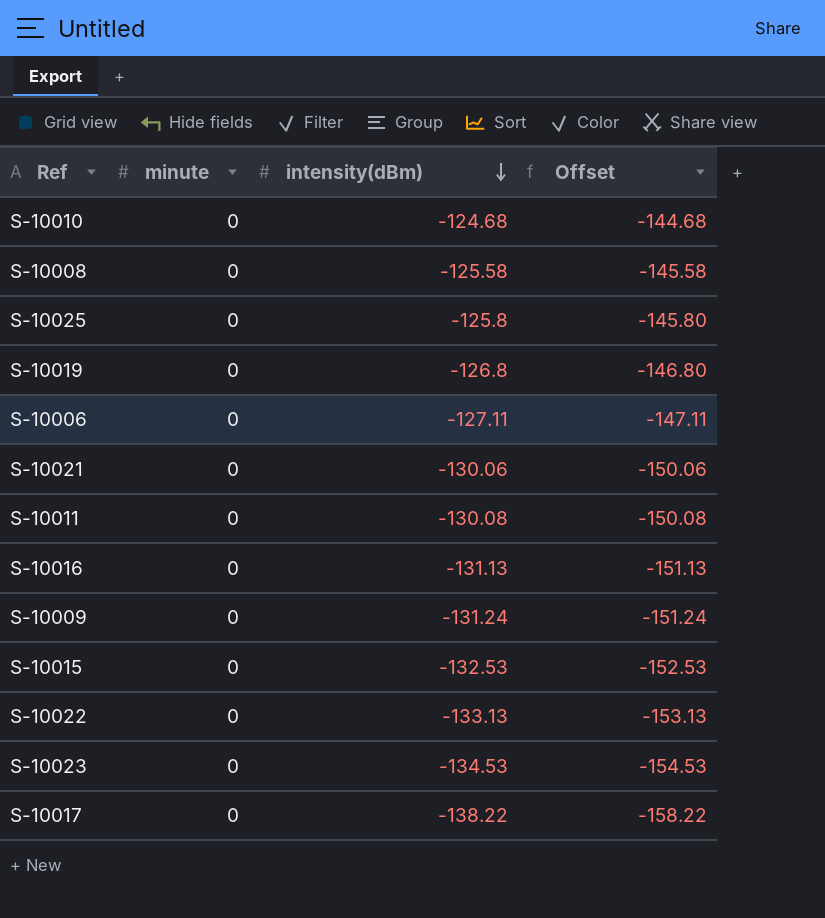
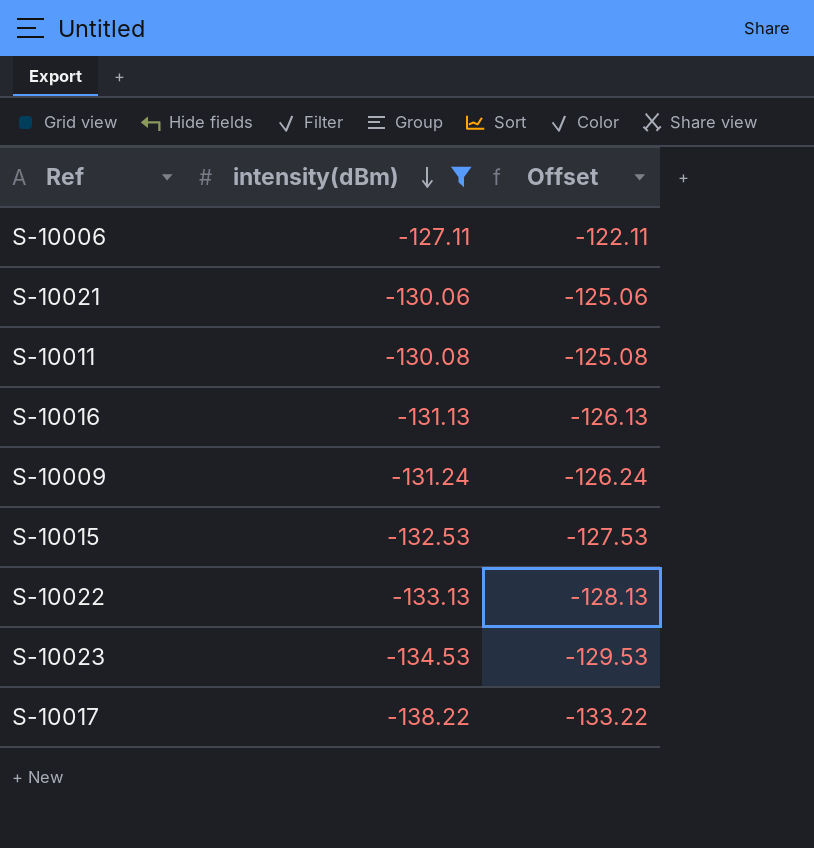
filter: none -> intensity(dBm) <= -127.11
column minute | position: 2 -> none
column Offset | formula: [intensity(dBm)] - 20 -> [intensity(dBm)] + 5

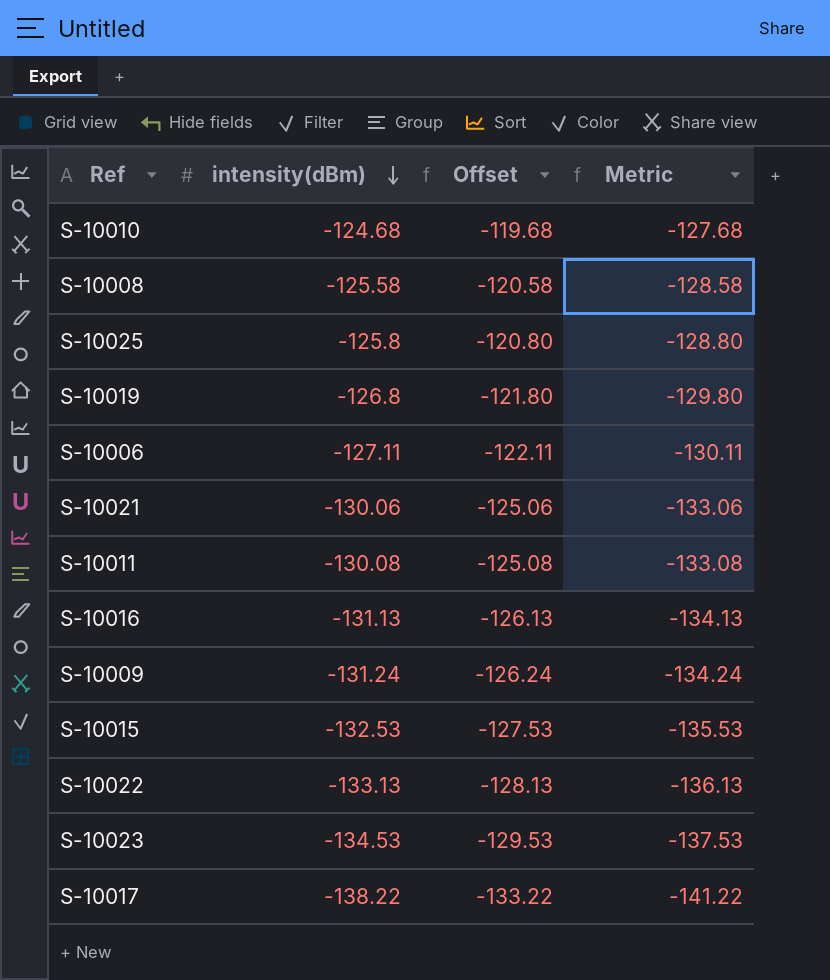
filter: intensity(dBm) <= -127.11 -> none
column Metric | formula: none -> [intensity(dBm)] - 3

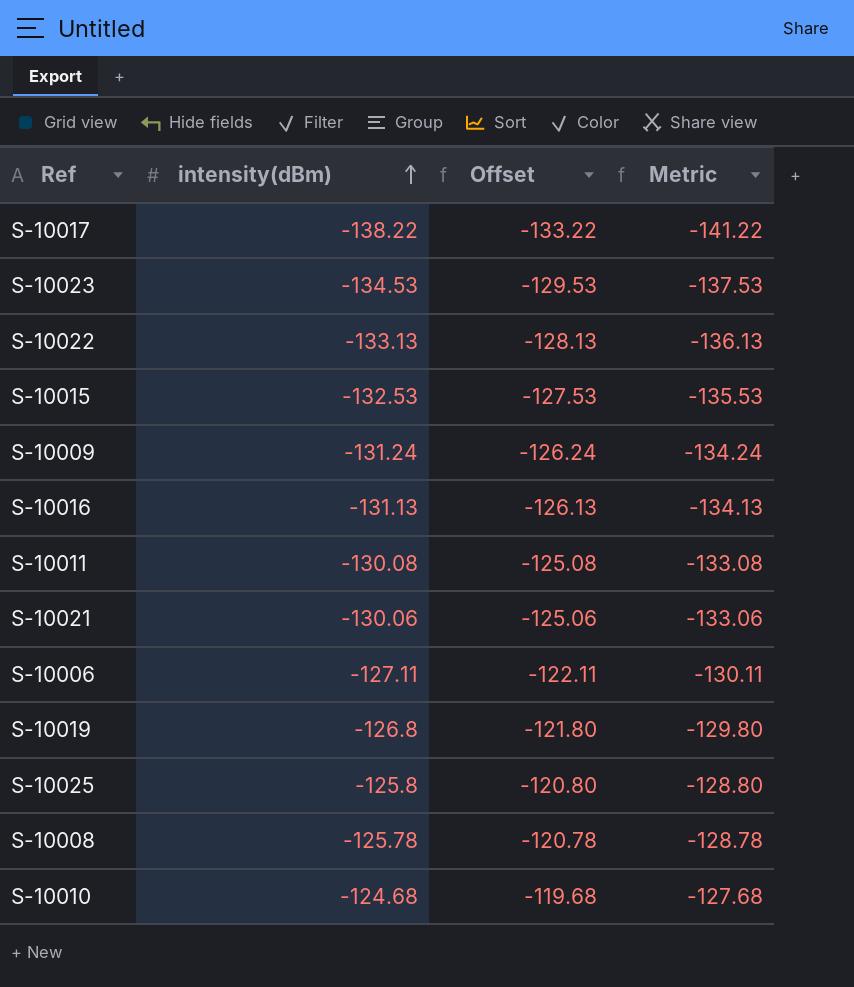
row order: intensity(dBm) descending -> intensity(dBm) ascending
S-10008 | intensity(dBm): -125.58 -> -125.78
S-10008 | Offset: -120.58 -> -120.78
S-10008 | Metric: -128.58 -> -128.78

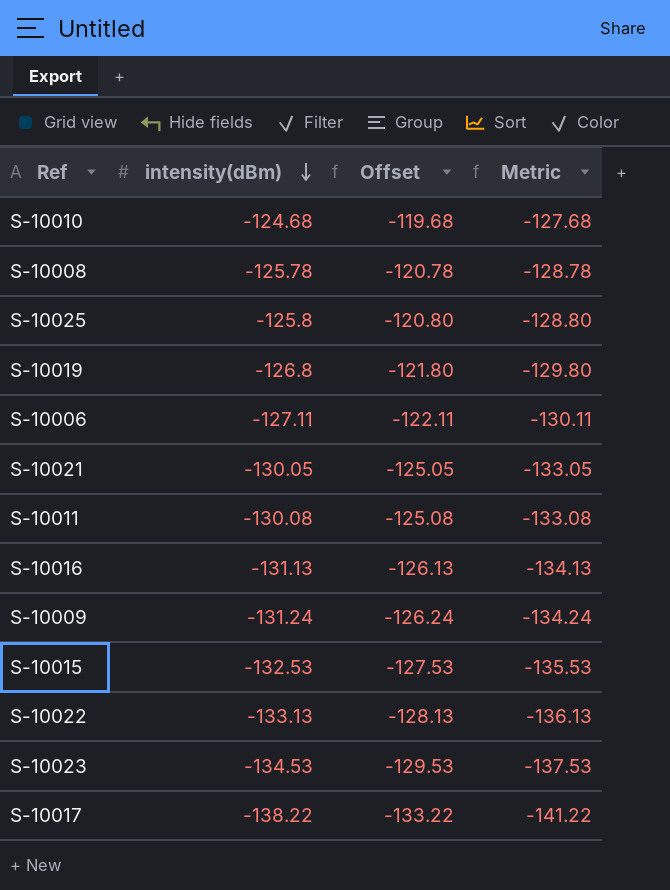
row order: intensity(dBm) ascending -> intensity(dBm) descending
S-10021 | intensity(dBm): -130.06 -> -130.05
S-10021 | Offset: -125.06 -> -125.05
S-10021 | Metric: -133.06 -> -133.05

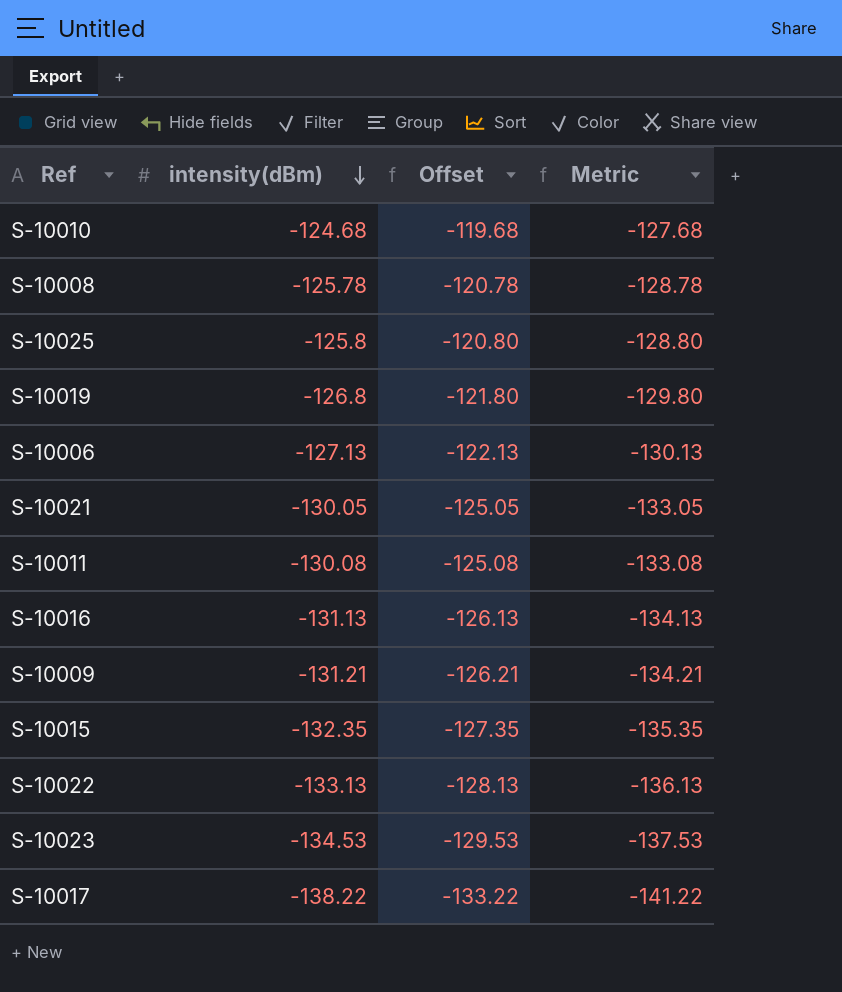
S-10006 | intensity(dBm): -127.11 -> -127.13
S-10006 | Offset: -122.11 -> -122.13
S-10006 | Metric: -130.11 -> -130.13
S-10009 | intensity(dBm): -131.24 -> -131.21
S-10009 | Offset: -126.24 -> -126.21
S-10009 | Metric: -134.24 -> -134.21
S-10015 | intensity(dBm): -132.53 -> -132.35
S-10015 | Offset: -127.53 -> -127.35
S-10015 | Metric: -135.53 -> -135.35

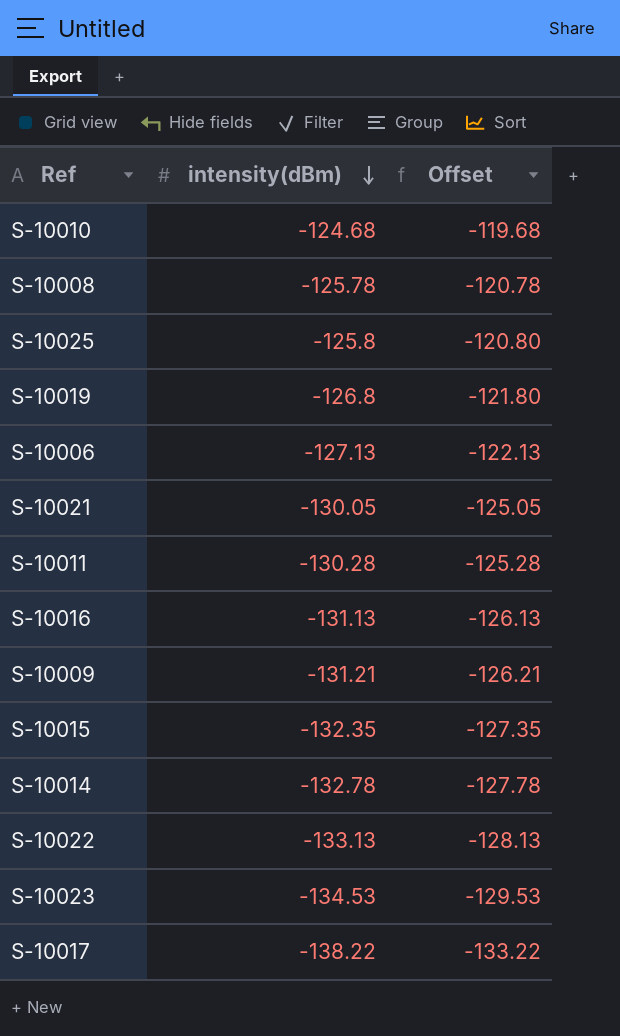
column Metric | formula: [intensity(dBm)] - 3 -> none
S-10011 | intensity(dBm): -130.08 -> -130.28
S-10011 | Offset: -125.08 -> -125.28
row S-10014: none -> -132.78 | -127.78

